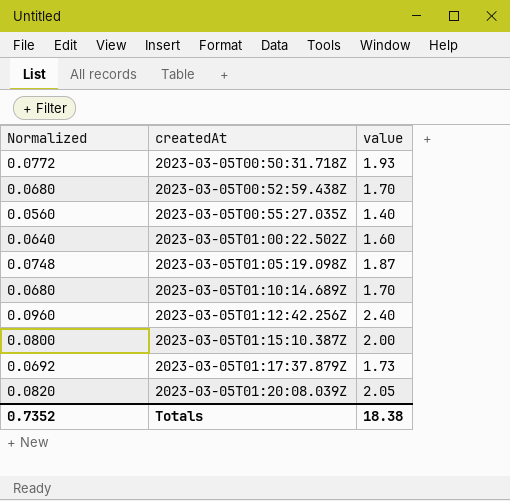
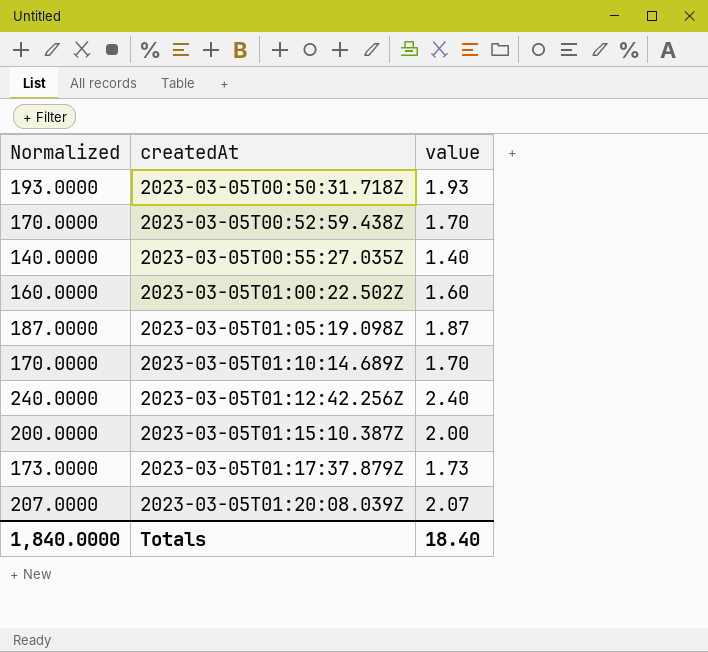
column Normalized | formula: [value] * 0.04 -> [value] * 100
2023-03-05T01:20:08.039Z | value: 2.05 -> 2.07
Totals | Normalized: 0.7352 -> 1,840.0000
Totals | value: 18.38 -> 18.40

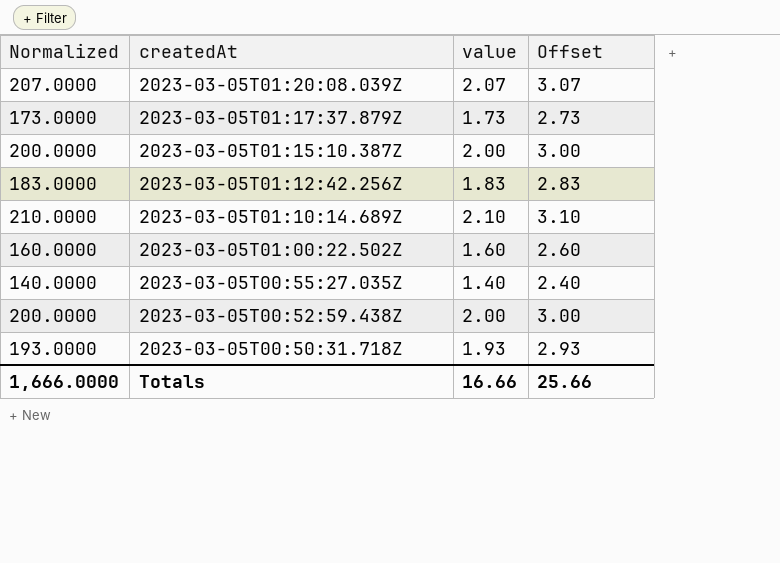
row order: createdAt ascending -> createdAt descending
column Offset | formula: none -> [value] + 1
row 2023-03-05T01:05:19.098Z: 187.0000 | 1.87 -> none
2023-03-05T01:12:42.256Z | Normalized: 240.0000 -> 183.0000
2023-03-05T01:12:42.256Z | value: 2.40 -> 1.83
2023-03-05T01:10:14.689Z | Normalized: 170.0000 -> 210.0000
2023-03-05T01:10:14.689Z | value: 1.70 -> 2.10
2023-03-05T00:52:59.438Z | Normalized: 170.0000 -> 200.0000
2023-03-05T00:52:59.438Z | value: 1.70 -> 2.00
Totals | Normalized: 1,840.0000 -> 1,666.0000
Totals | value: 18.40 -> 16.66

